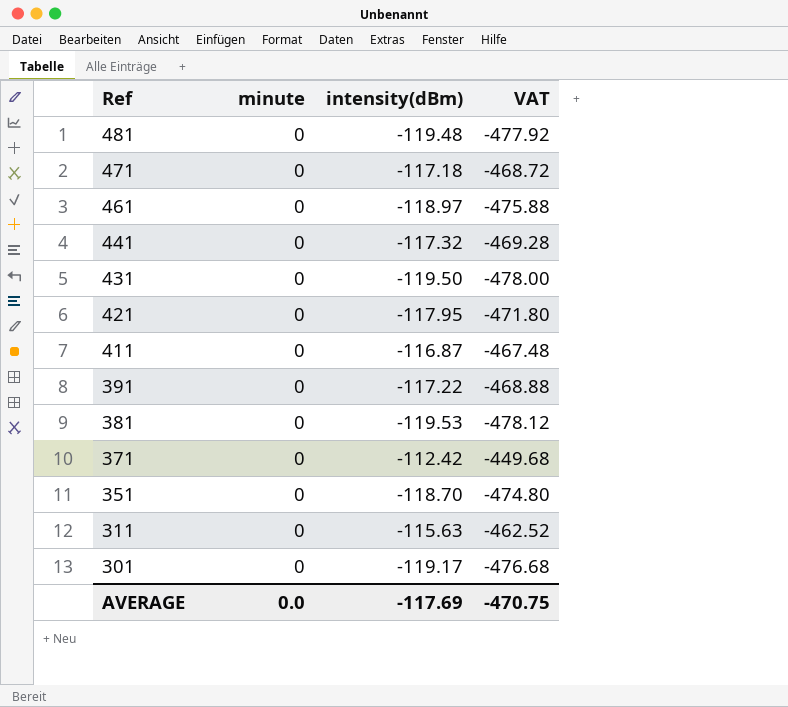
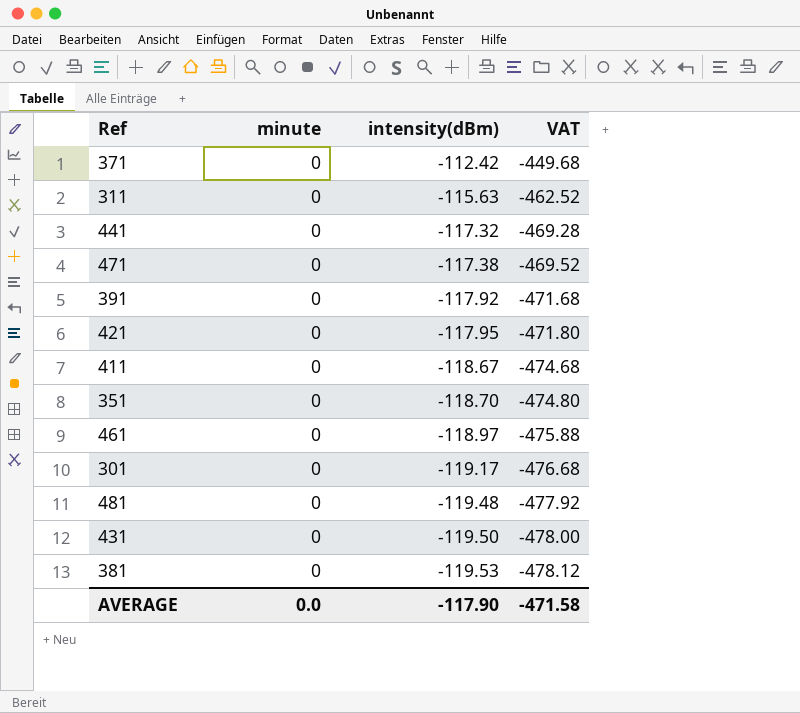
row order: Ref descending -> intensity(dBm) descending
471 | intensity(dBm): -117.18 -> -117.38
471 | VAT: -468.72 -> -469.52
391 | intensity(dBm): -117.22 -> -117.92
391 | VAT: -468.88 -> -471.68
411 | intensity(dBm): -116.87 -> -118.67
411 | VAT: -467.48 -> -474.68
AVERAGE | intensity(dBm): -117.69 -> -117.90
AVERAGE | VAT: -470.75 -> -471.58

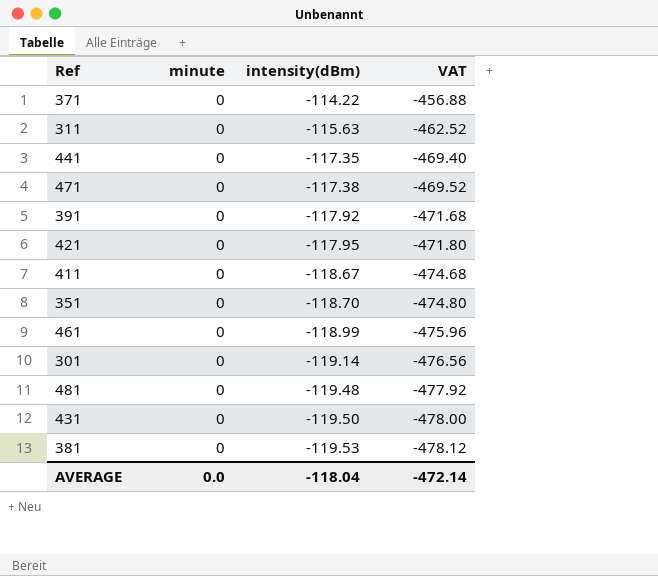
371 | intensity(dBm): -112.42 -> -114.22
371 | VAT: -449.68 -> -456.88
441 | intensity(dBm): -117.32 -> -117.35
441 | VAT: -469.28 -> -469.40
461 | intensity(dBm): -118.97 -> -118.99
461 | VAT: -475.88 -> -475.96
301 | intensity(dBm): -119.17 -> -119.14
301 | VAT: -476.68 -> -476.56
AVERAGE | intensity(dBm): -117.90 -> -118.04
AVERAGE | VAT: -471.58 -> -472.14

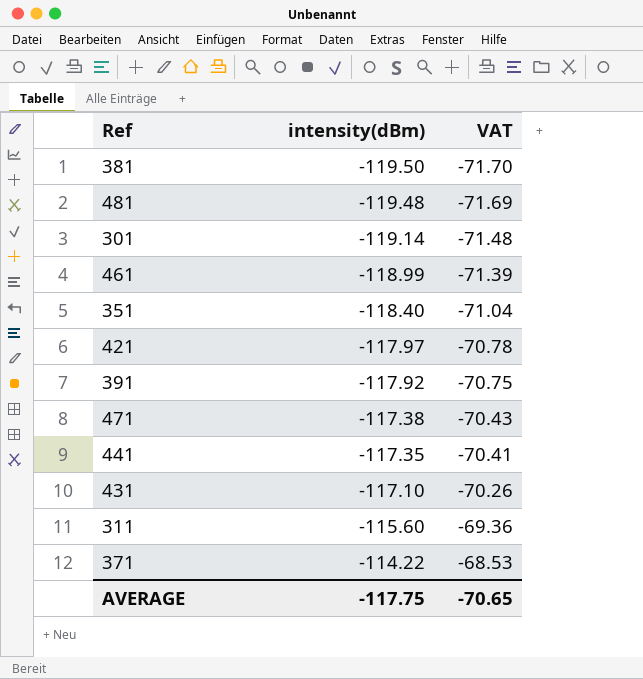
row order: intensity(dBm) descending -> intensity(dBm) ascending
column minute | position: 2 -> none
column VAT | formula: [intensity(dBm)] * 4 -> [intensity(dBm)] * 0.6
row 411: 0 | -118.67 | -474.68 -> none
381 | intensity(dBm): -119.53 -> -119.50
351 | intensity(dBm): -118.70 -> -118.40
421 | intensity(dBm): -117.95 -> -117.97
431 | intensity(dBm): -119.50 -> -117.10
311 | intensity(dBm): -115.63 -> -115.60
AVERAGE | intensity(dBm): -118.04 -> -117.75
AVERAGE | VAT: -472.14 -> -70.65

